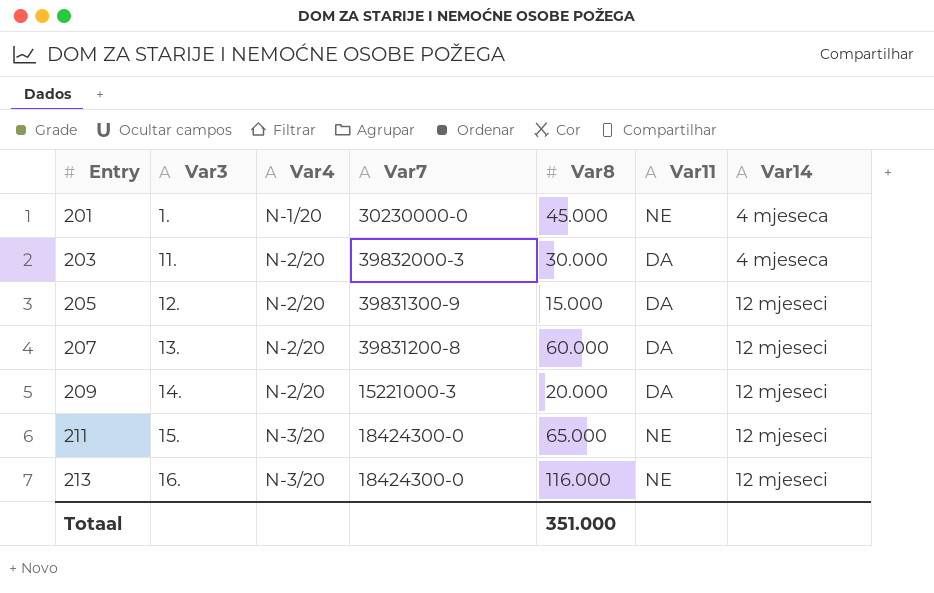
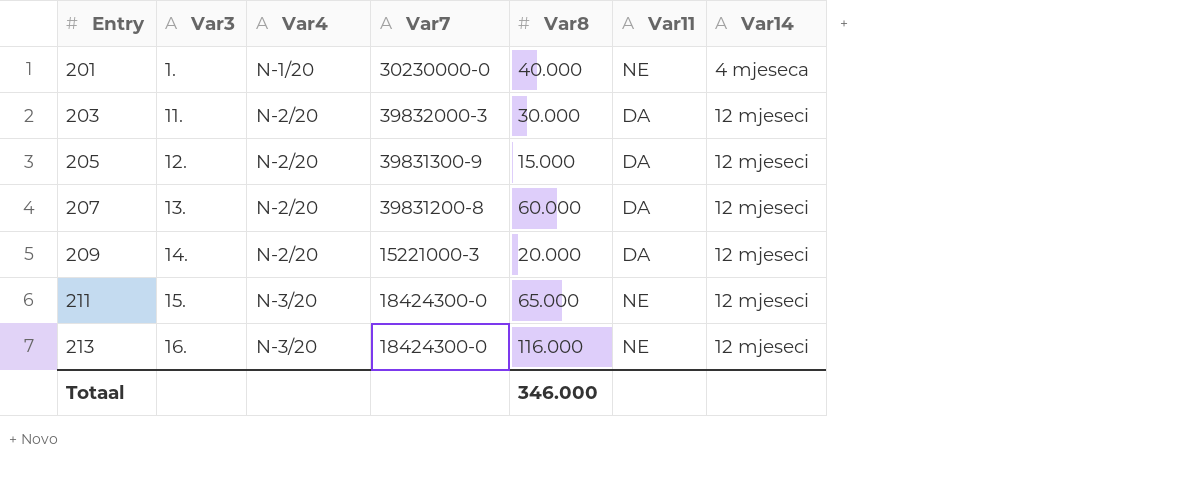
201 | Var8: 45.000 -> 40.000
203 | Var14: 4 mjeseca -> 12 mjeseci
Totaal | Var8: 351.000 -> 346.000

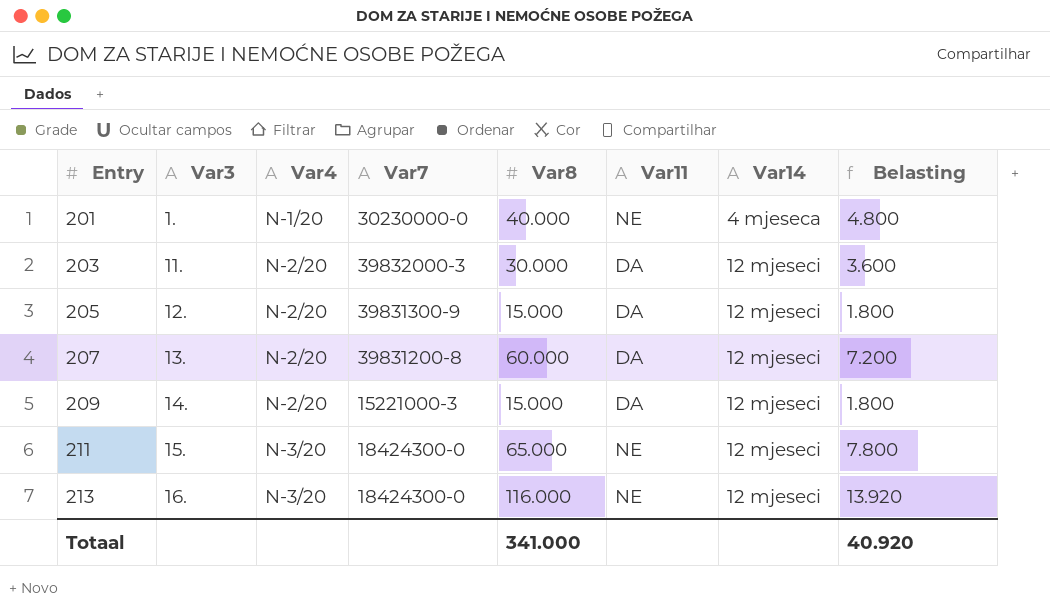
column Belasting | formula: none -> [Var8] * 0,12
209 | Var8: 20.000 -> 15.000
Totaal | Var8: 346.000 -> 341.000

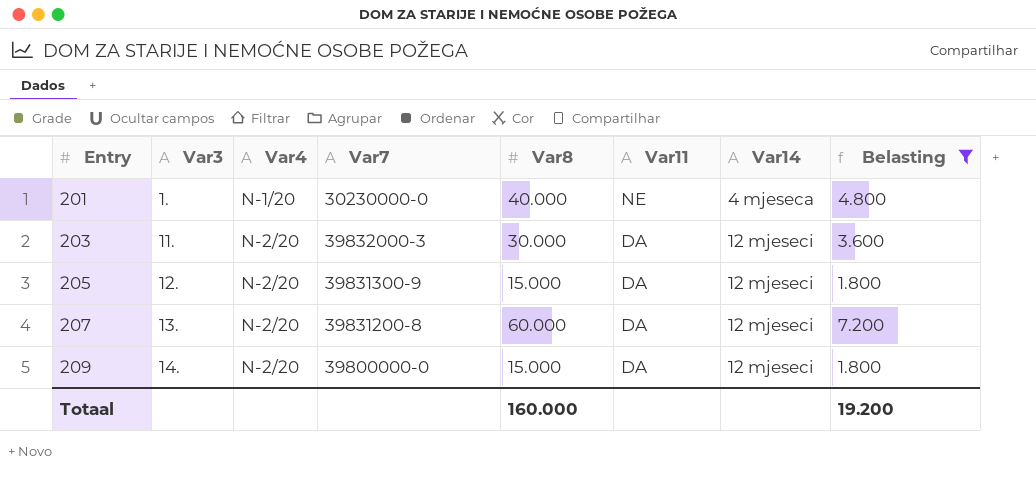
filter: none -> Belasting <= 7.200
209 | Var7: 15221000-3 -> 39800000-0
Totaal | Var8: 341.000 -> 160.000
Totaal | Belasting: 40.920 -> 19.200

